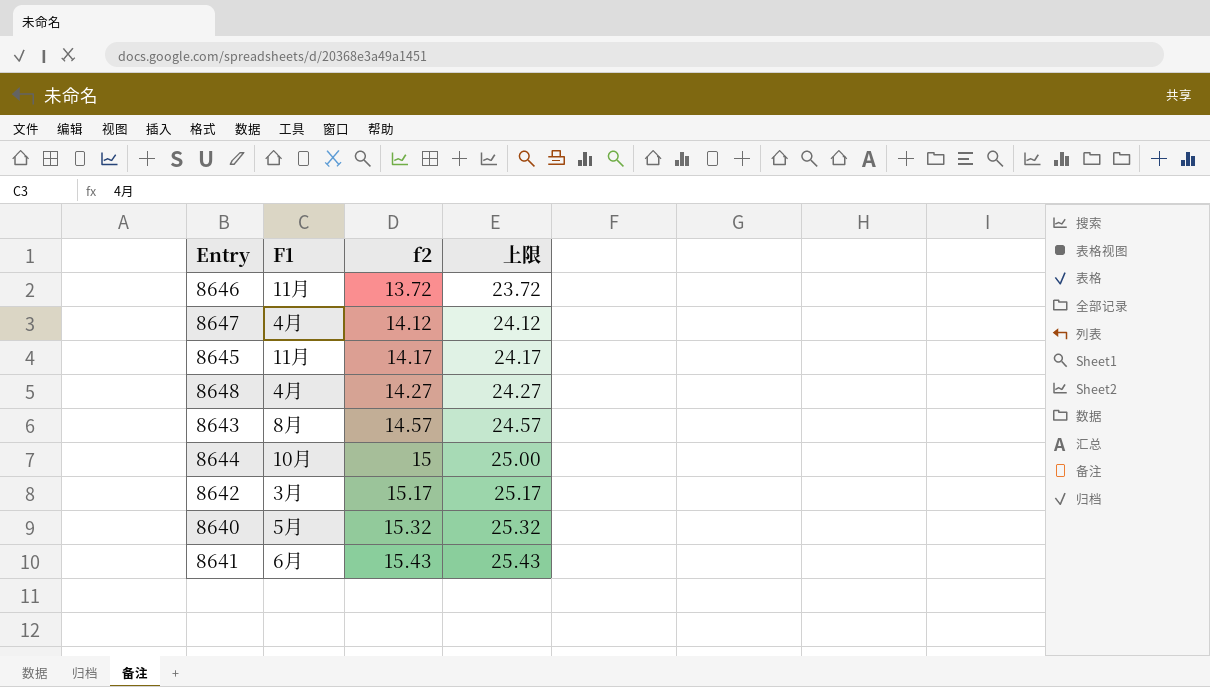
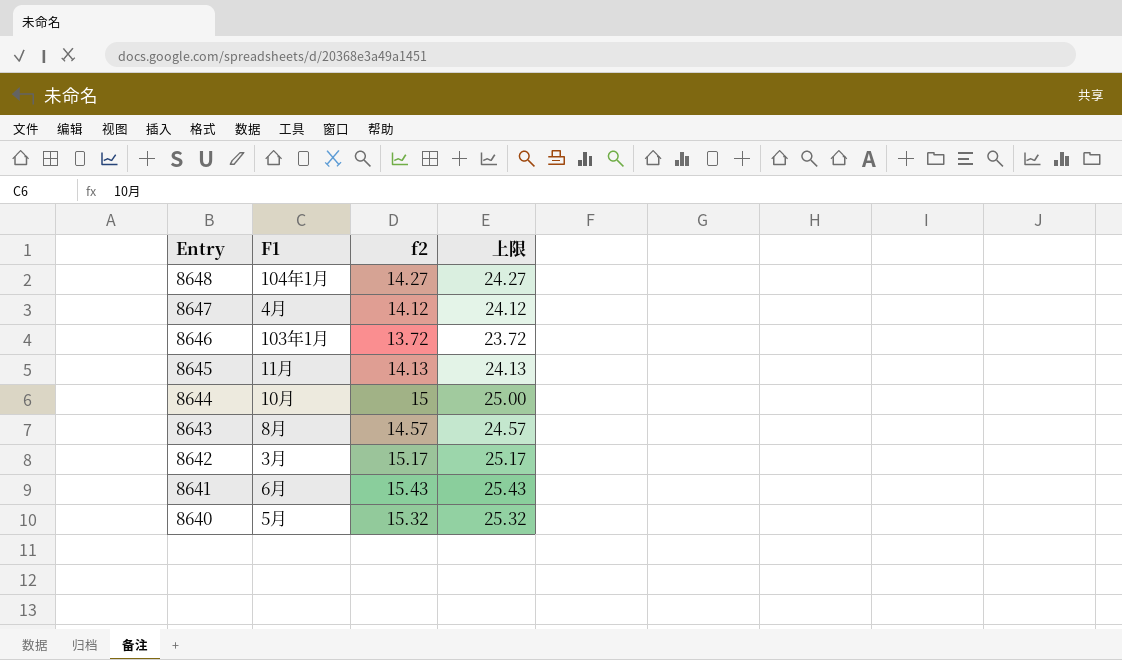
row order: f2 ascending -> Entry descending
8648 | F1: 4月 -> 104年1月
8646 | F1: 11月 -> 103年1月
8645 | f2: 14.17 -> 14.13
8645 | 上限: 24.17 -> 24.13

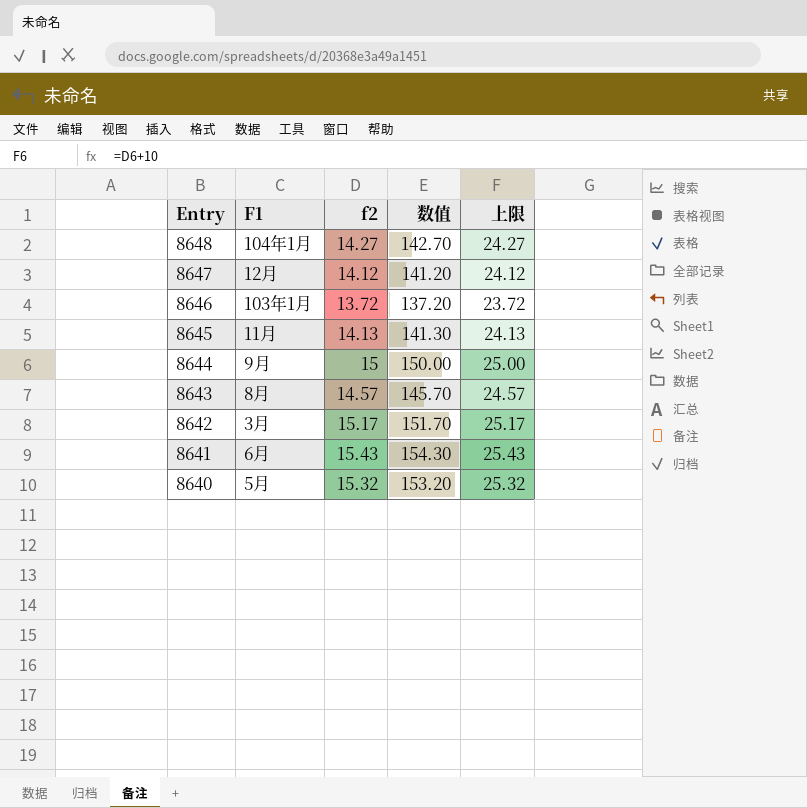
column 数值 | formula: none -> [f2] * 10
8647 | F1: 4月 -> 12月
8644 | F1: 10月 -> 9月

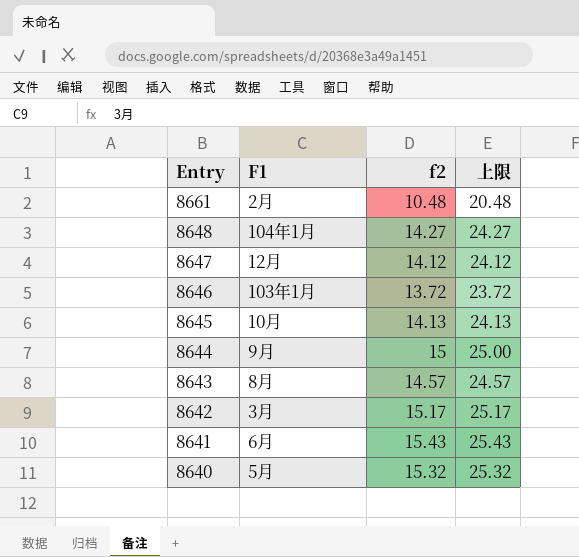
column 数值 | formula: [f2] * 10 -> none
row 8661: none -> 2月 | 10.48 | 20.48
8645 | F1: 11月 -> 10月

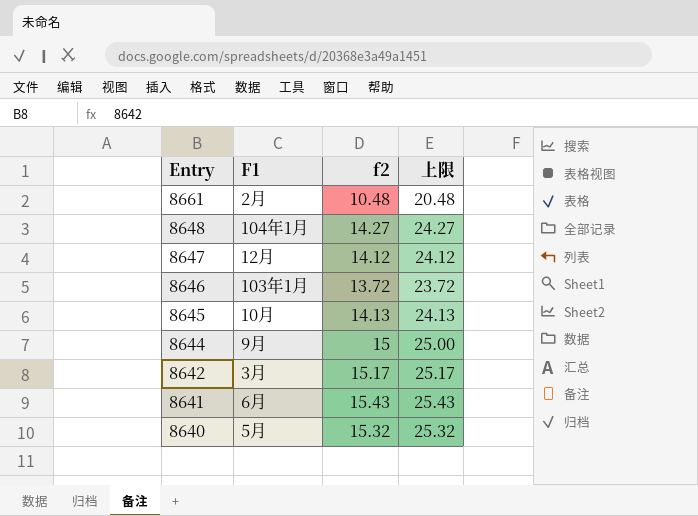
row 8643: 8月 | 14.57 | 24.57 -> none

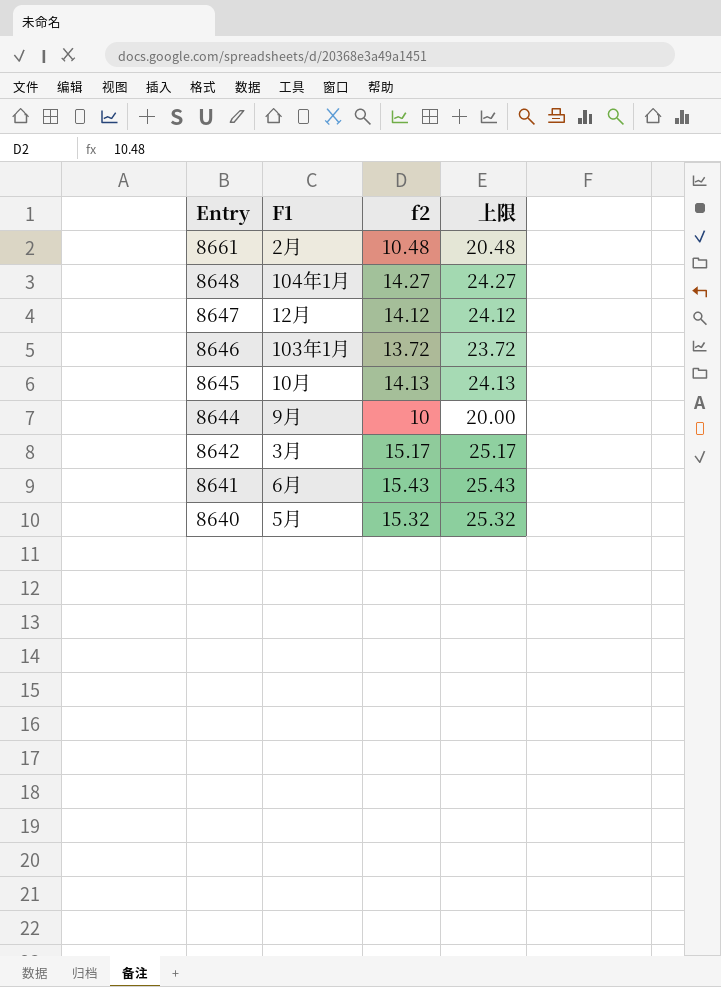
8644 | f2: 15 -> 10
8644 | 上限: 25.00 -> 20.00

